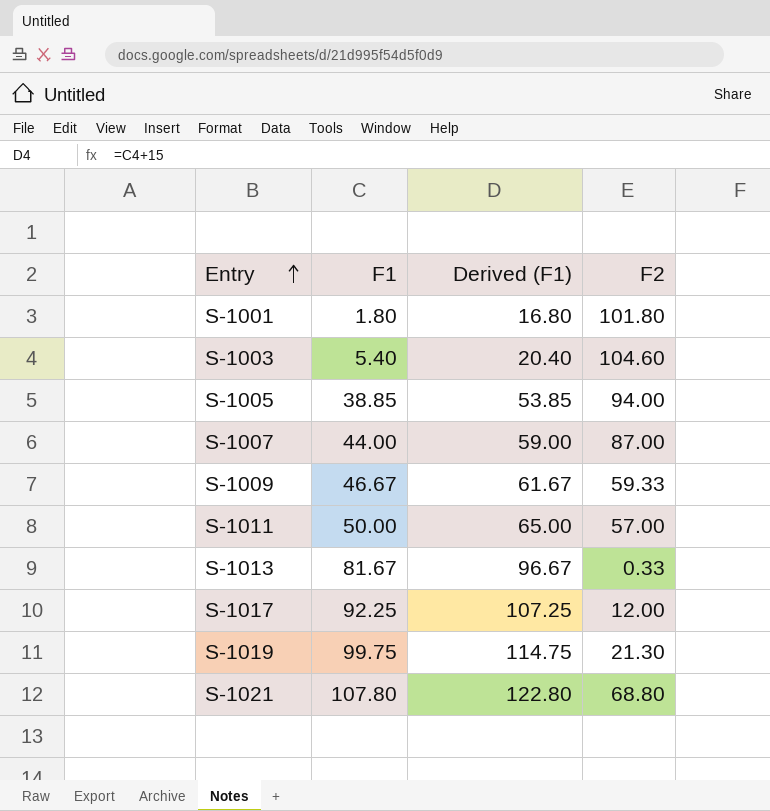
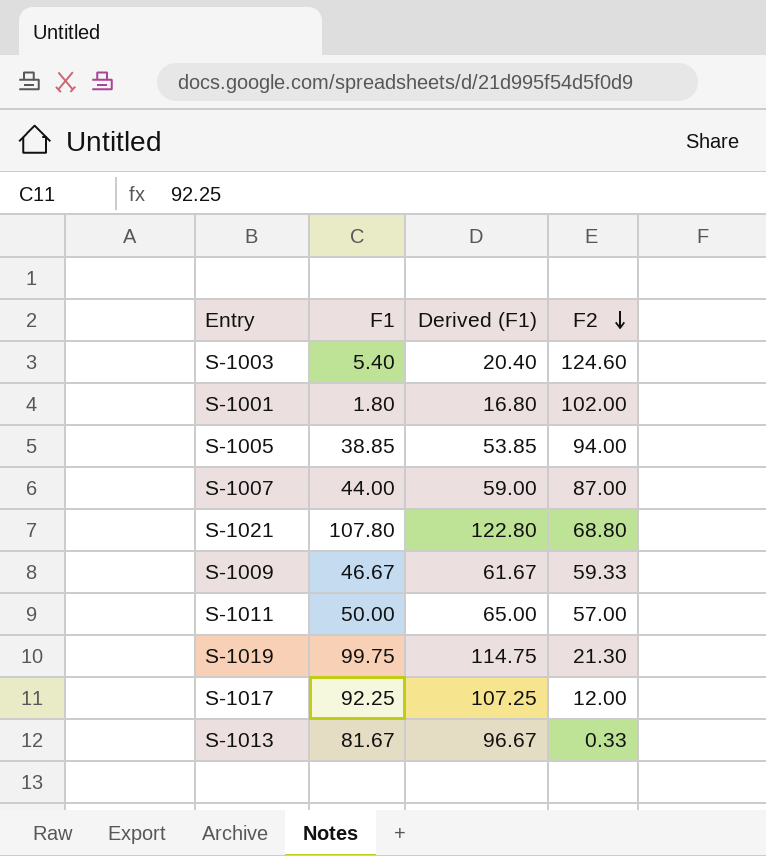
row order: Entry ascending -> F2 descending
S-1003 | F2: 104.60 -> 124.60
S-1001 | F2: 101.80 -> 102.00

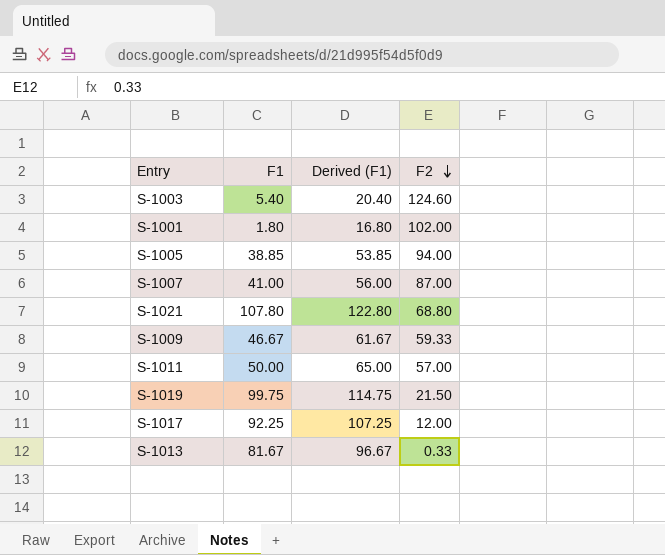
S-1007 | F1: 44.00 -> 41.00
S-1007 | Derived (F1): 59.00 -> 56.00
S-1019 | F2: 21.30 -> 21.50

